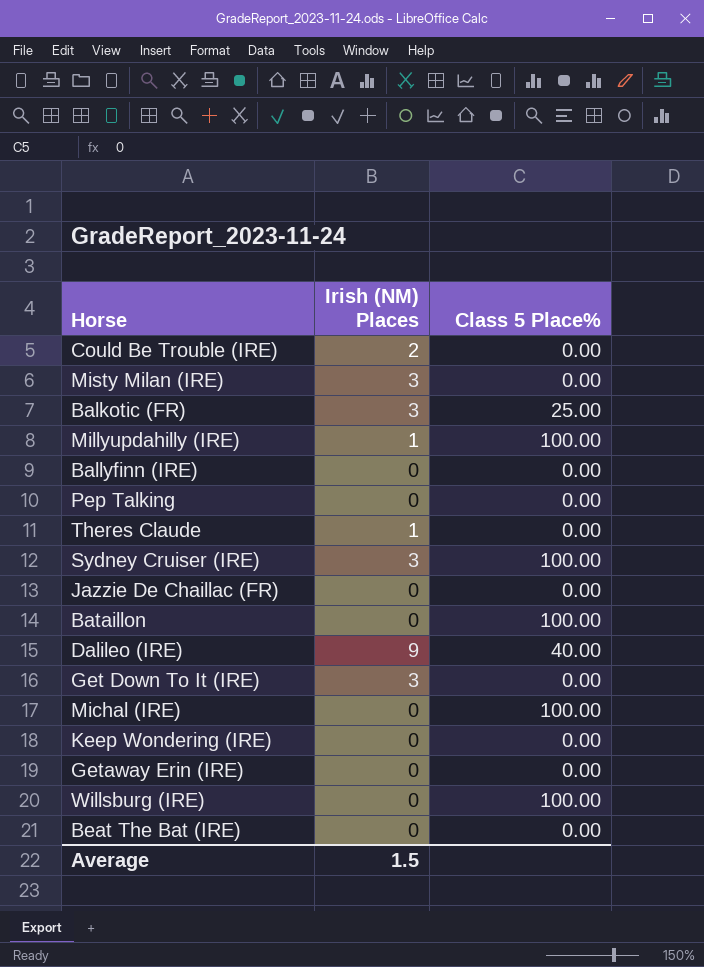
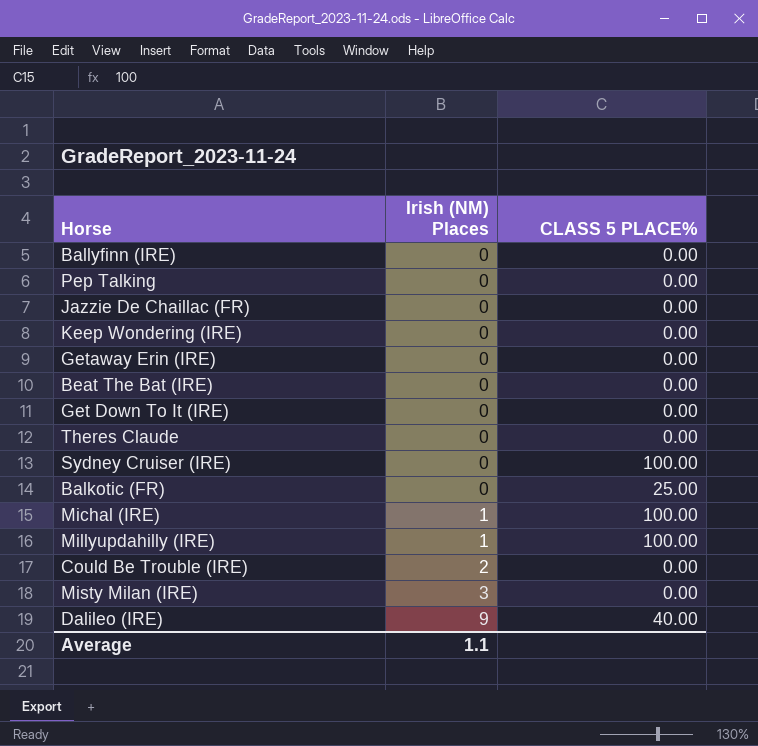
row order: none -> Irish (NM) Places ascending
column name: Class 5 Place% -> CLASS 5 PLACE%
row Bataillon: 0 | 100.00 -> none
row Willsburg (IRE): 0 | 100.00 -> none
Get Down To It (IRE) | Irish (NM) Places: 3 -> 0
Theres Claude | Irish (NM) Places: 1 -> 0
Sydney Cruiser (IRE) | Irish (NM) Places: 3 -> 0
Balkotic (FR) | Irish (NM) Places: 3 -> 0
Michal (IRE) | Irish (NM) Places: 0 -> 1
Average | Irish (NM) Places: 1.5 -> 1.1

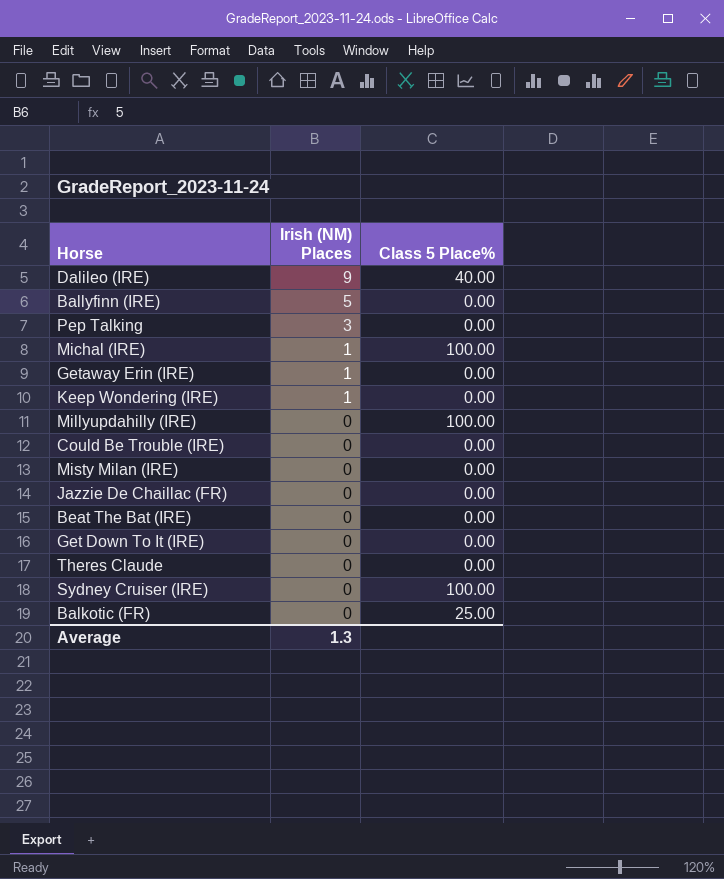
row order: Irish (NM) Places ascending -> Irish (NM) Places descending
column name: CLASS 5 PLACE% -> Class 5 Place%
Ballyfinn (IRE) | Irish (NM) Places: 0 -> 5
Pep Talking | Irish (NM) Places: 0 -> 3
Getaway Erin (IRE) | Irish (NM) Places: 0 -> 1
Keep Wondering (IRE) | Irish (NM) Places: 0 -> 1
Millyupdahilly (IRE) | Irish (NM) Places: 1 -> 0
Could Be Trouble (IRE) | Irish (NM) Places: 2 -> 0
Misty Milan (IRE) | Irish (NM) Places: 3 -> 0
Average | Irish (NM) Places: 1.1 -> 1.3

